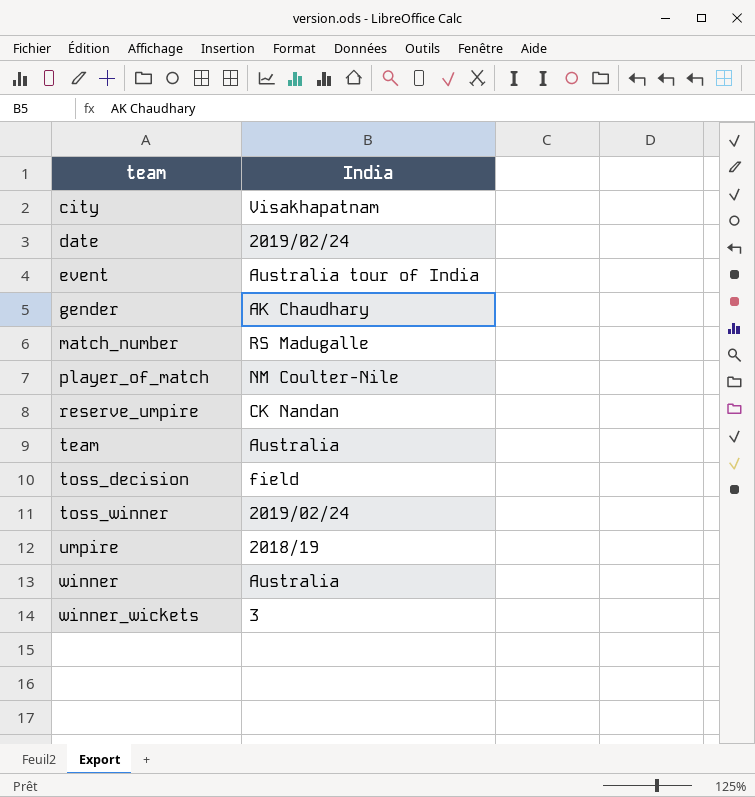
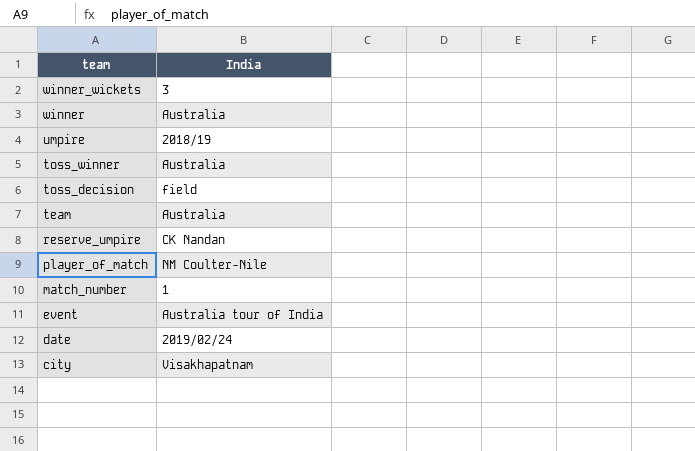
row order: team ascending -> team descending
row gender: AK Chaudhary -> none
toss_winner | India: 2019/02/24 -> Australia
match_number | India: RS Madugalle -> 1

